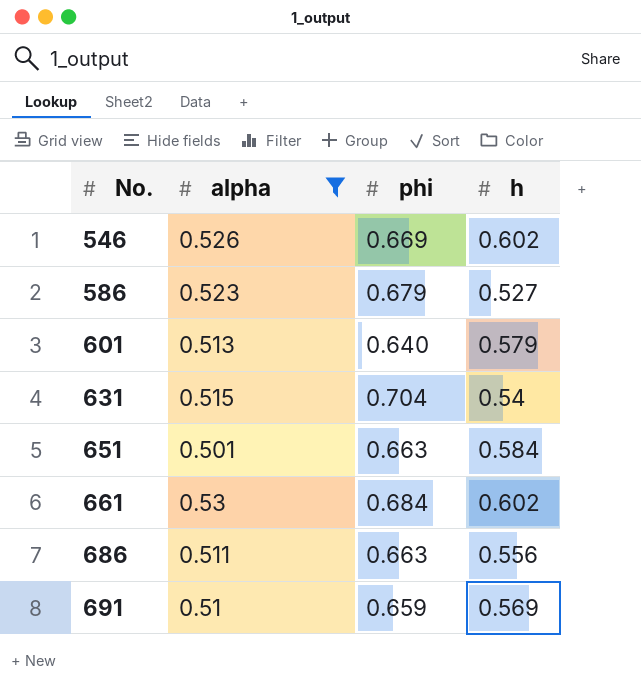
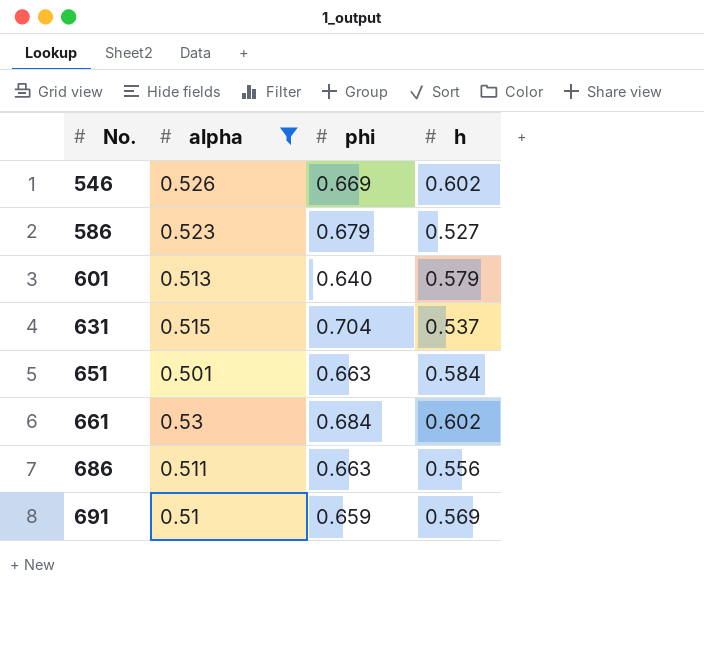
631 | h: 0.54 -> 0.537

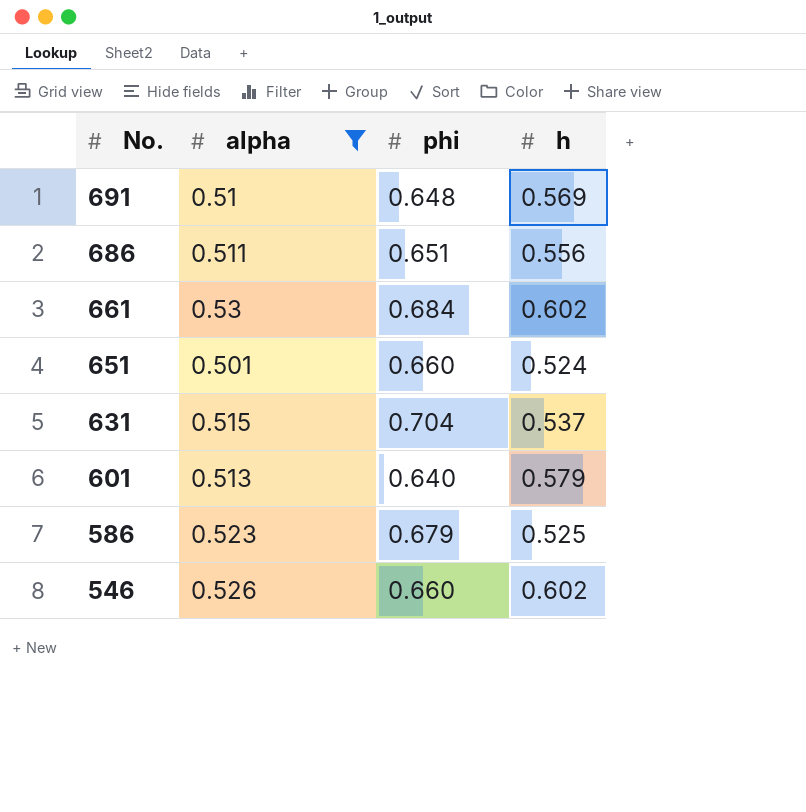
row order: No. ascending -> No. descending
691 | phi: 0.659 -> 0.648
686 | phi: 0.663 -> 0.651
651 | phi: 0.663 -> 0.660
651 | h: 0.584 -> 0.524
586 | h: 0.527 -> 0.525
546 | phi: 0.669 -> 0.660

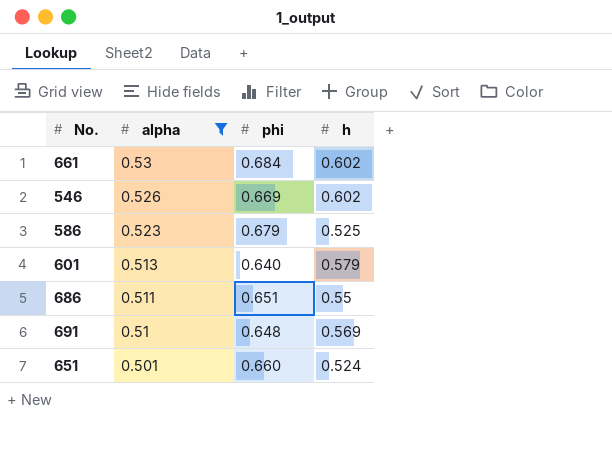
row order: No. descending -> alpha descending
row 631: 0.515 | 0.704 | 0.537 -> none
546 | phi: 0.660 -> 0.669
686 | h: 0.556 -> 0.55

